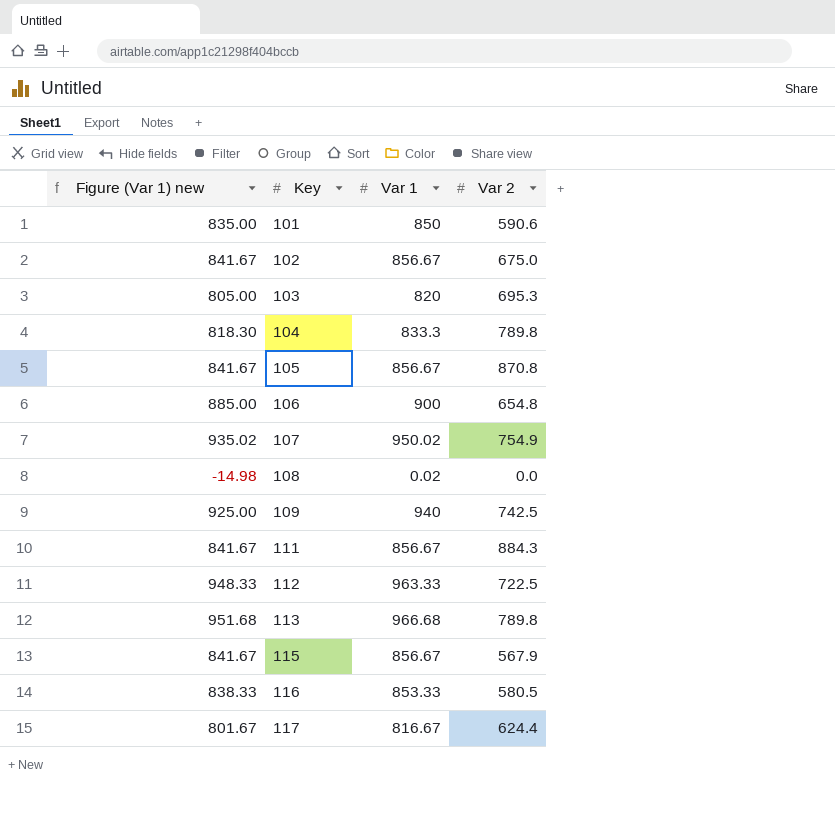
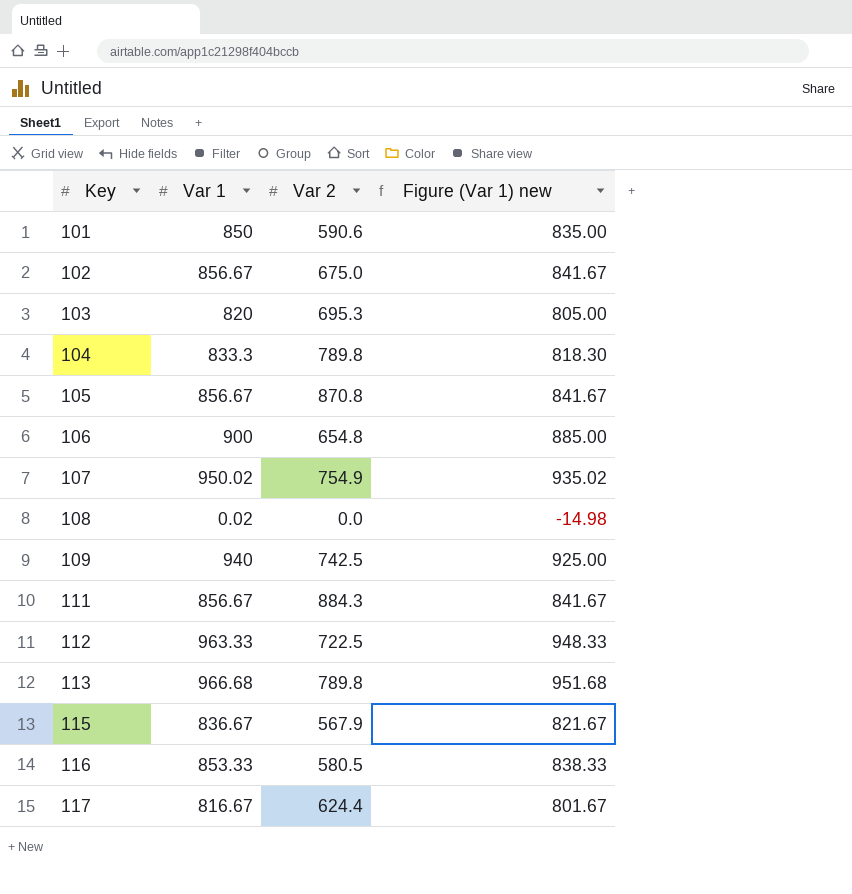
column Figure (Var 1) new | position: 1 -> 4
115 | Var 1: 856.67 -> 836.67
115 | Figure (Var 1) new: 841.67 -> 821.67

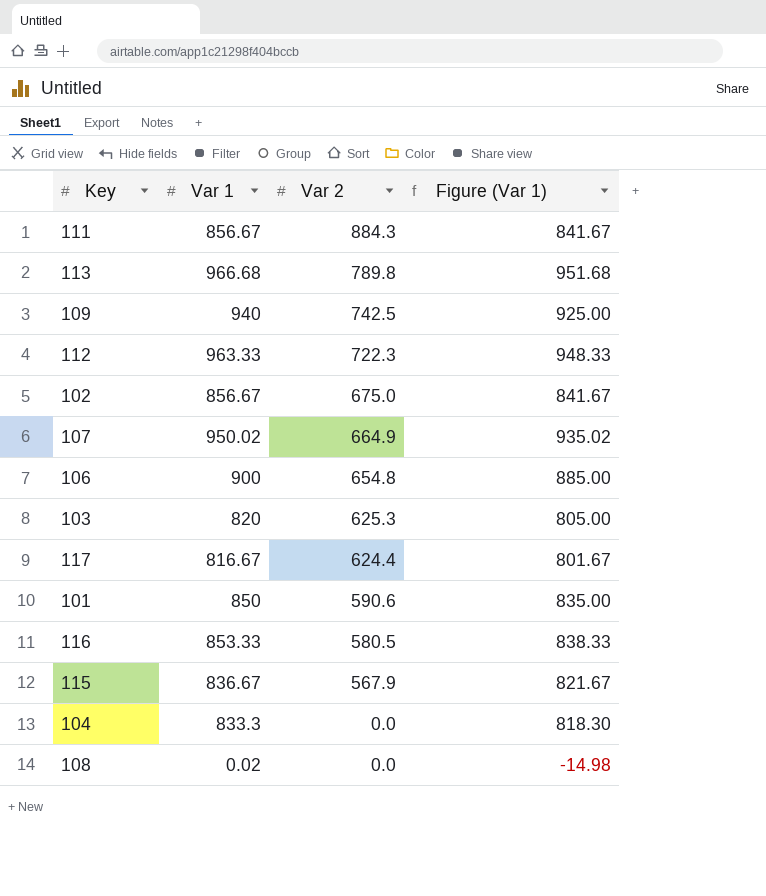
row order: Key ascending -> Var 2 descending
column name: Figure (Var 1) new -> Figure (Var 1)
row 105: 856.67 | 870.8 | 841.67 -> none
112 | Var 2: 722.5 -> 722.3
107 | Var 2: 754.9 -> 664.9
103 | Var 2: 695.3 -> 625.3
104 | Var 2: 789.8 -> 0.0

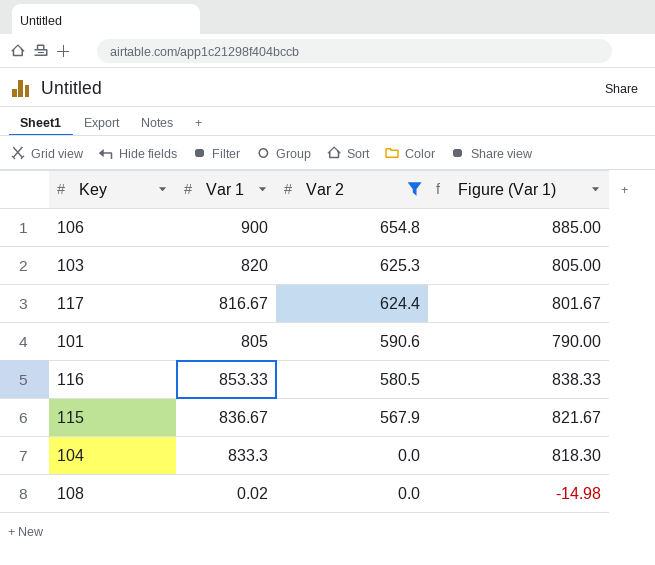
filter: none -> Var 2 <= 654.8
101 | Var 1: 850 -> 805
101 | Figure (Var 1): 835.00 -> 790.00

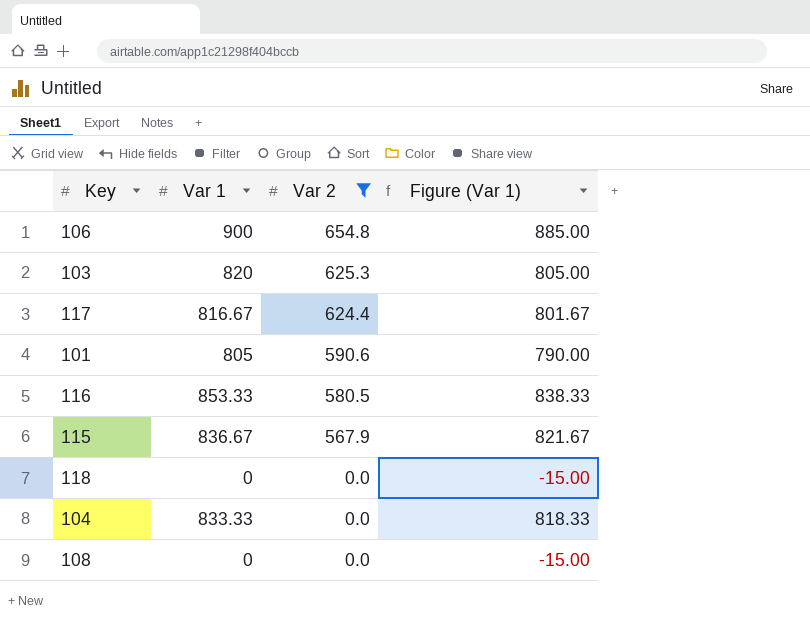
row 118: none -> 0 | 0.0 | -15.00
104 | Var 1: 833.3 -> 833.33
104 | Figure (Var 1): 818.30 -> 818.33
108 | Var 1: 0.02 -> 0
108 | Figure (Var 1): -14.98 -> -15.00

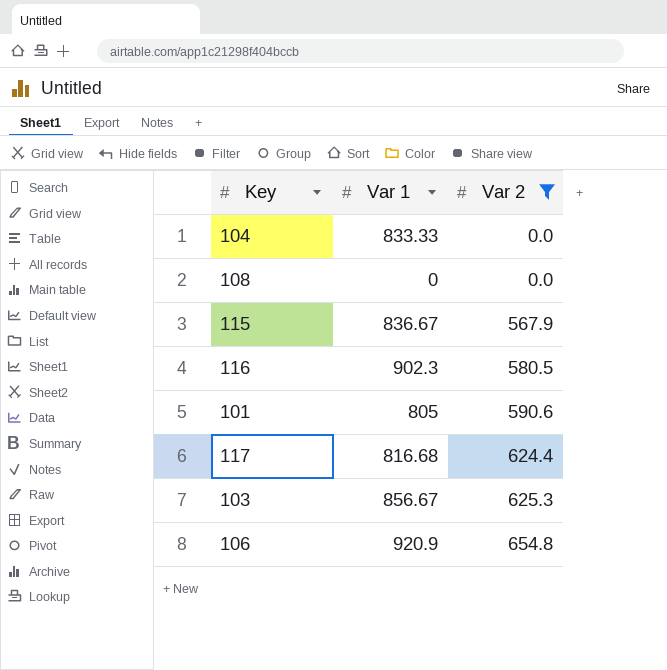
row order: Var 2 descending -> Var 2 ascending
column Figure (Var 1) | formula: [Var 1] - 15 -> none
row 118: 0 | 0.0 | -15.00 -> none
116 | Var 1: 853.33 -> 902.3
117 | Var 1: 816.67 -> 816.68
103 | Var 1: 820 -> 856.67
106 | Var 1: 900 -> 920.9

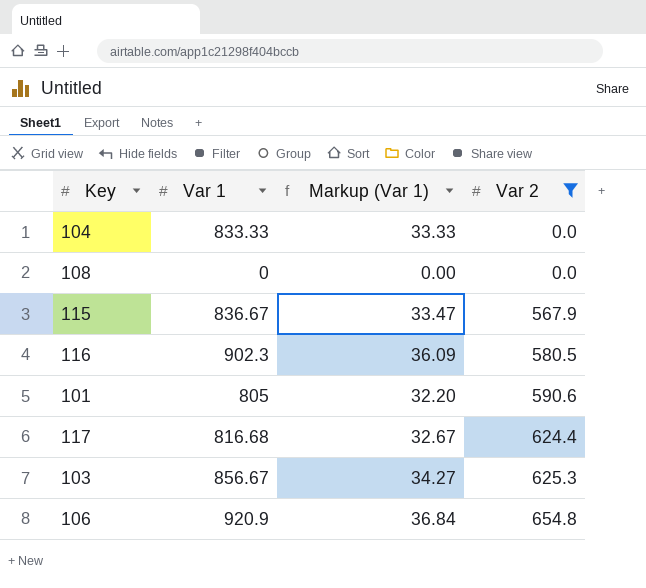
column Markup (Var 1) | formula: none -> [Var 1] * 0.04

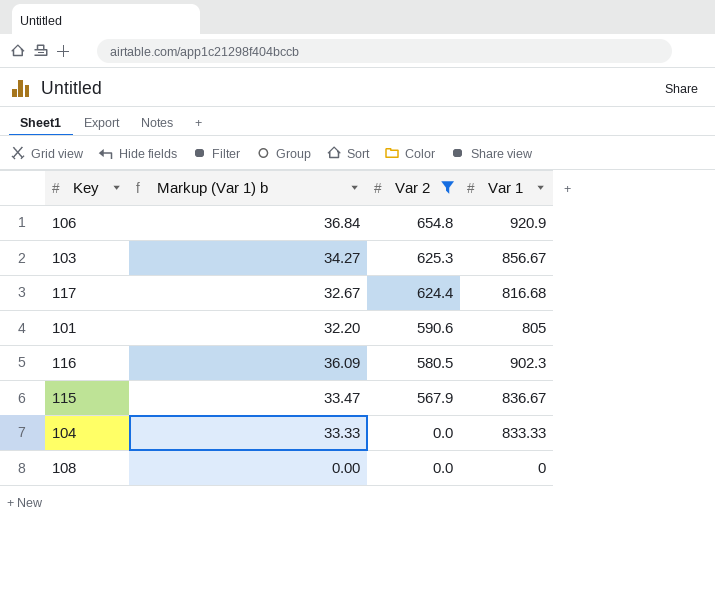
row order: Var 2 ascending -> Var 2 descending
column name: Markup (Var 1) -> Markup (Var 1) b
column Var 1 | position: 2 -> 4

